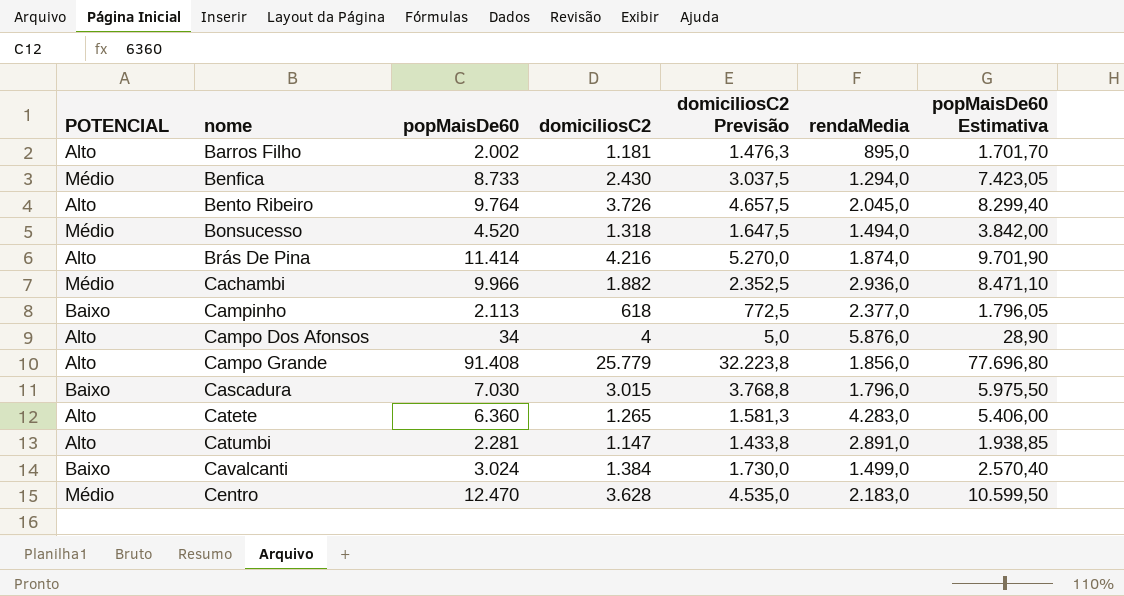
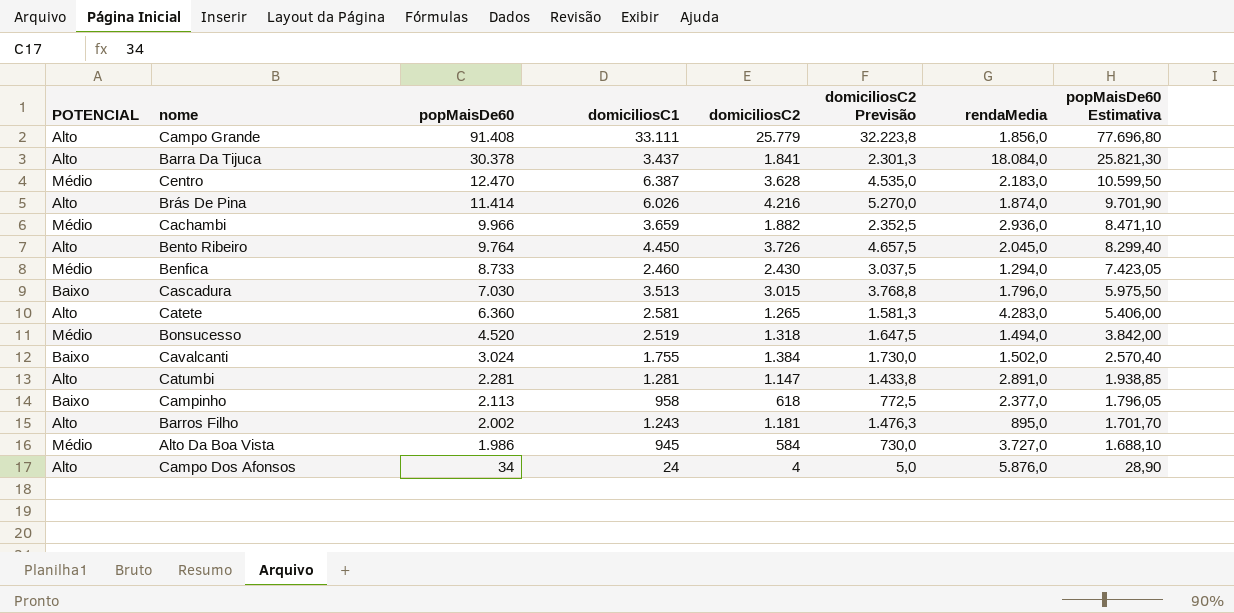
row order: nome ascending -> popMaisDe60 descending
column domiciliosC1 | position: none -> 4
row Barra Da Tijuca: none -> Alto | 30.378 | 3.437 | 1.841 | 2.301,3 | 18.084,0 | 25.821,30
Cavalcanti | rendaMedia: 1.499,0 -> 1.502,0
row Alto Da Boa Vista: none -> Médio | 1.986 | 945 | 584 | 730,0 | 3.727,0 | 1.688,10

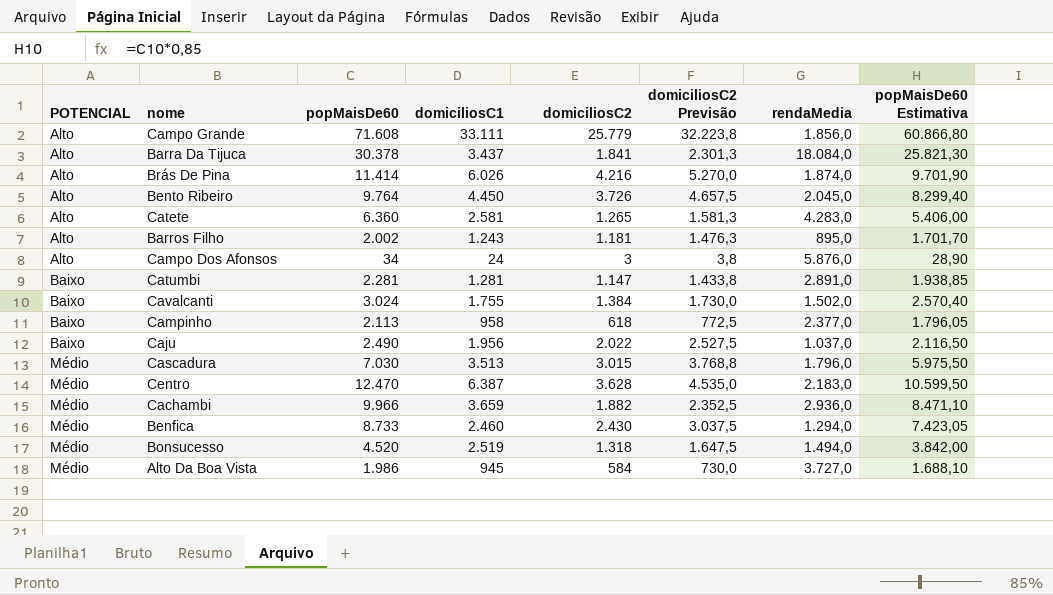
row order: popMaisDe60 descending -> POTENCIAL ascending
Campo Grande | popMaisDe60: 91.408 -> 71.608
Campo Grande | popMaisDe60 Estimativa: 77.696,80 -> 60.866,80
Campo Dos Afonsos | domiciliosC2: 4 -> 3
Campo Dos Afonsos | domiciliosC2 Previsão: 5,0 -> 3,8
Catumbi | POTENCIAL: Alto -> Baixo
row Caju: none -> Baixo | 2.490 | 1.956 | 2.022 | 2.527,5 | 1.037,0 | 2.116,50
Cascadura | POTENCIAL: Baixo -> Médio

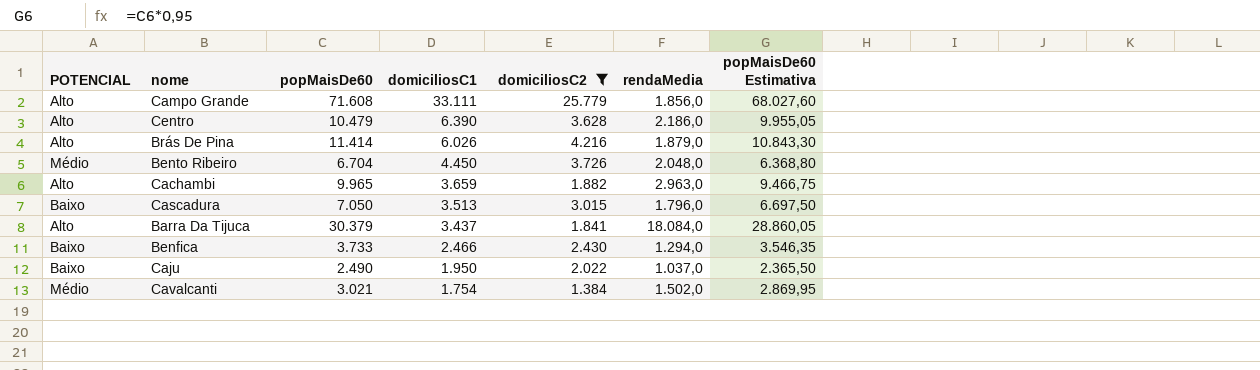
filter: none -> domiciliosC2 >= 1.384
row order: POTENCIAL ascending -> domiciliosC1 descending
column domiciliosC2 Previsão | formula: [domiciliosC2] * 1,25 -> none
column popMaisDe60 Estimativa | formula: [popMaisDe60] * 0,85 -> [popMaisDe60] * 0,95
Centro | POTENCIAL: Médio -> Alto
Centro | popMaisDe60: 12.470 -> 10.479
Centro | domiciliosC1: 6.387 -> 6.390
Centro | rendaMedia: 2.183,0 -> 2.186,0
Brás De Pina | rendaMedia: 1.874,0 -> 1.879,0
Bento Ribeiro | POTENCIAL: Alto -> Médio
Bento Ribeiro | popMaisDe60: 9.764 -> 6.704
Bento Ribeiro | rendaMedia: 2.045,0 -> 2.048,0
Cachambi | POTENCIAL: Médio -> Alto
Cachambi | popMaisDe60: 9.966 -> 9.965
Cachambi | rendaMedia: 2.936,0 -> 2.963,0
Cascadura | POTENCIAL: Médio -> Baixo
Cascadura | popMaisDe60: 7.030 -> 7.050
Barra Da Tijuca | popMaisDe60: 30.378 -> 30.379
Benfica | POTENCIAL: Médio -> Baixo
Benfica | popMaisDe60: 8.733 -> 3.733
Benfica | domiciliosC1: 2.460 -> 2.466
Caju | domiciliosC1: 1.956 -> 1.950
Cavalcanti | POTENCIAL: Baixo -> Médio
Cavalcanti | popMaisDe60: 3.024 -> 3.021
Cavalcanti | domiciliosC1: 1.755 -> 1.754

